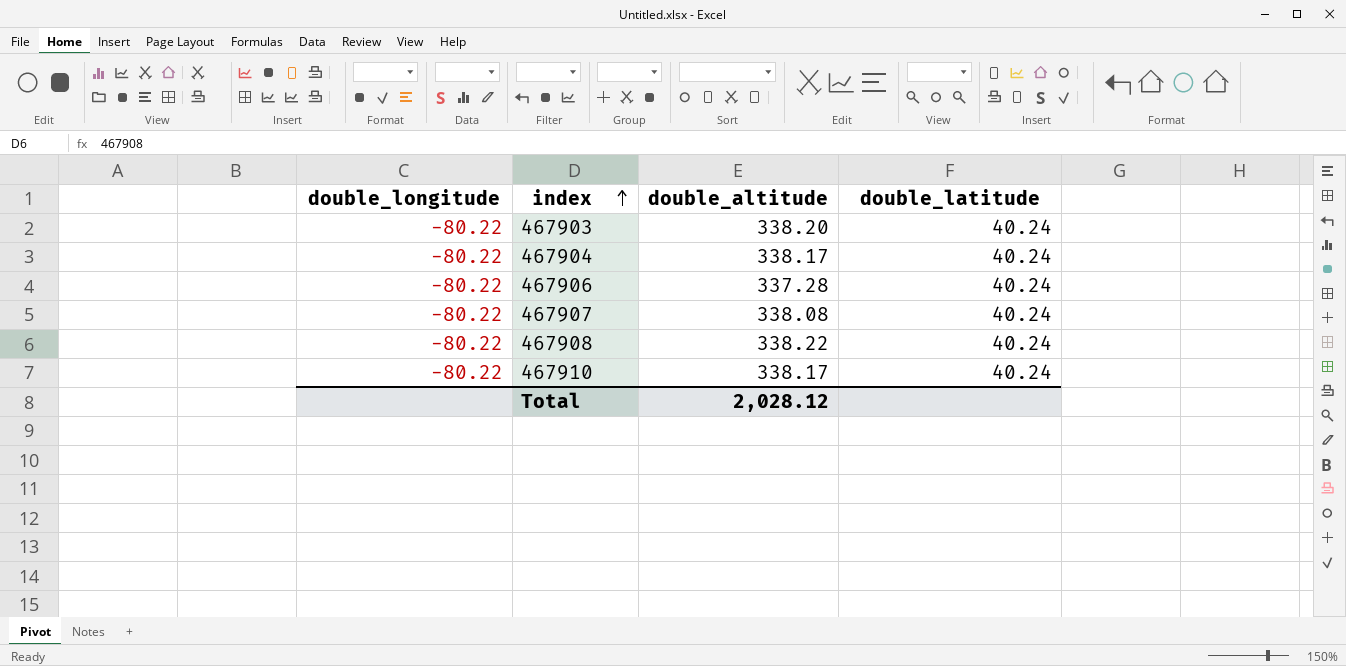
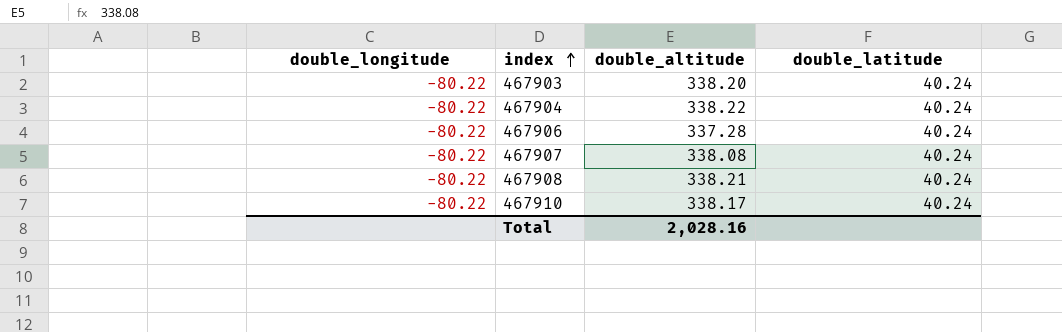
467904 | double_altitude: 338.17 -> 338.22
467908 | double_altitude: 338.22 -> 338.21
Total | double_altitude: 2,028.12 -> 2,028.16

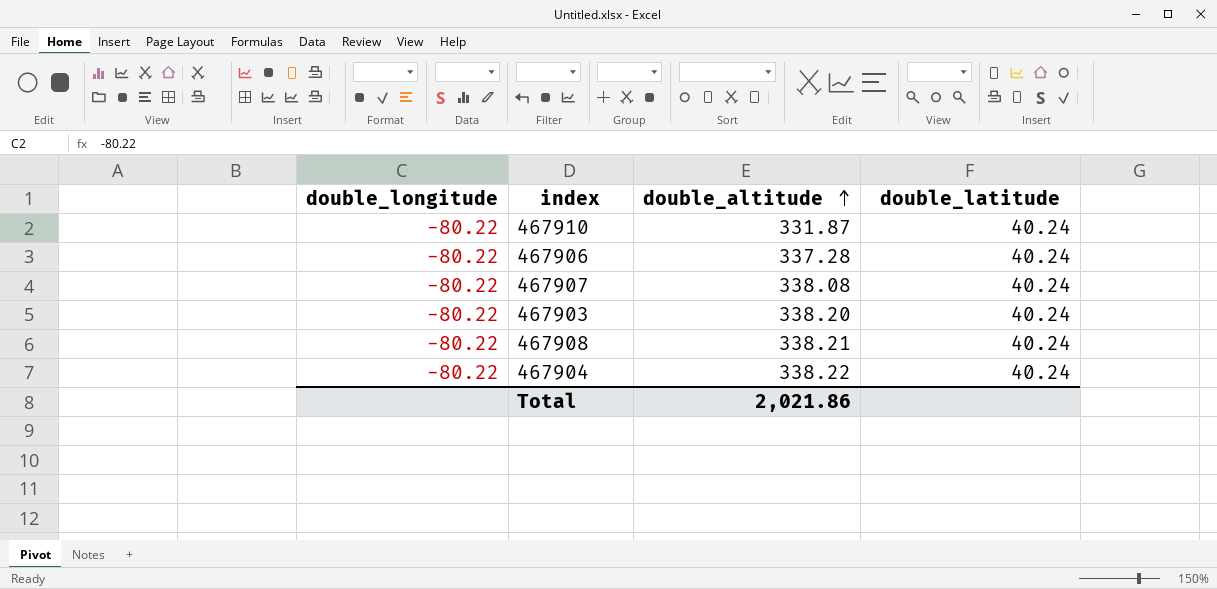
row order: index ascending -> double_altitude ascending
467910 | double_altitude: 338.17 -> 331.87
Total | double_altitude: 2,028.16 -> 2,021.86

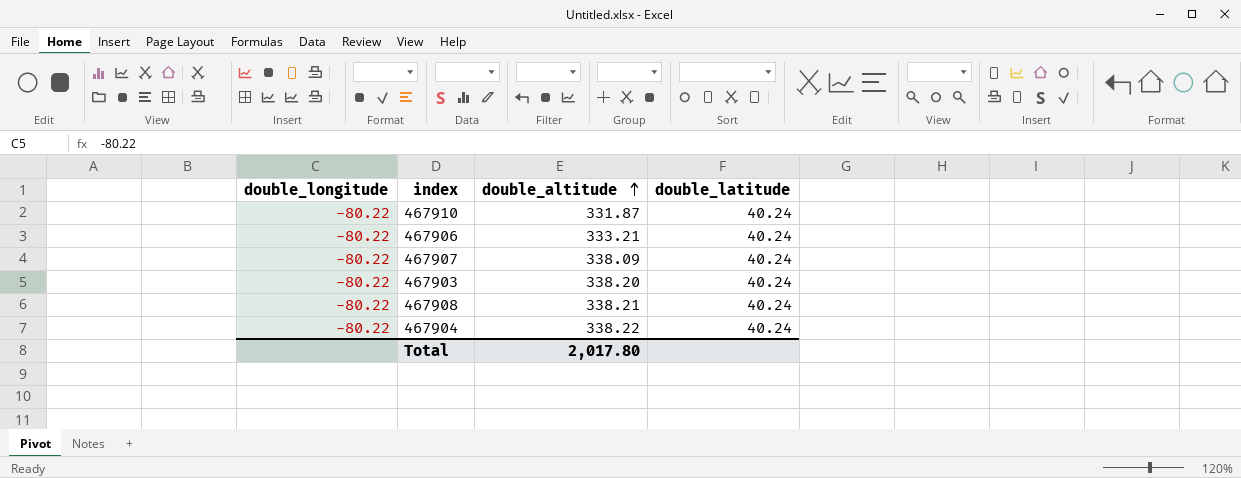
467906 | double_altitude: 337.28 -> 333.21
467907 | double_altitude: 338.08 -> 338.09
Total | double_altitude: 2,021.86 -> 2,017.80

